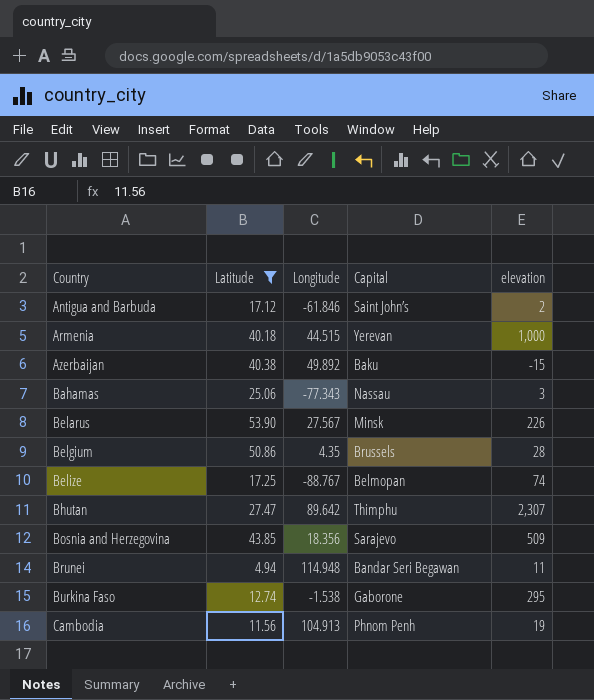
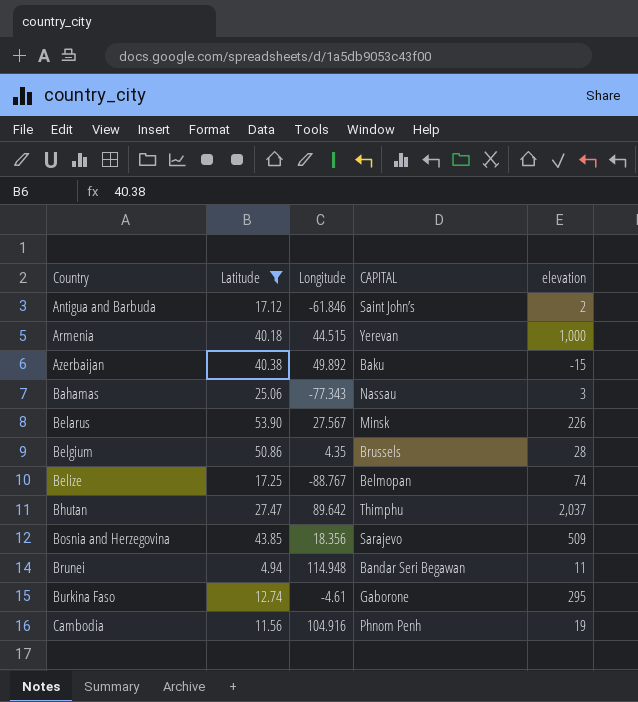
column name: Capital -> CAPITAL
Bhutan | elevation: 2,307 -> 2,037
Burkina Faso | Longitude: -1.538 -> -4.61
Cambodia | Longitude: 104.913 -> 104.916

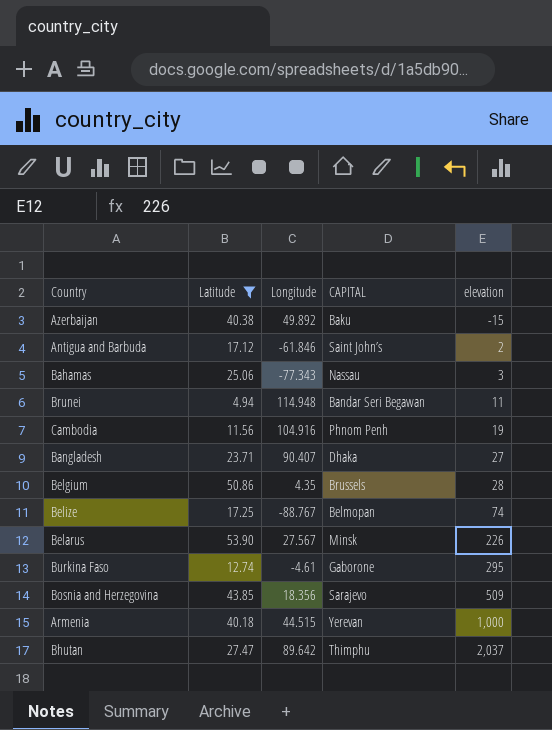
row order: Country ascending -> elevation ascending
row Bangladesh: none -> 23.71 | 90.407 | Dhaka | 27

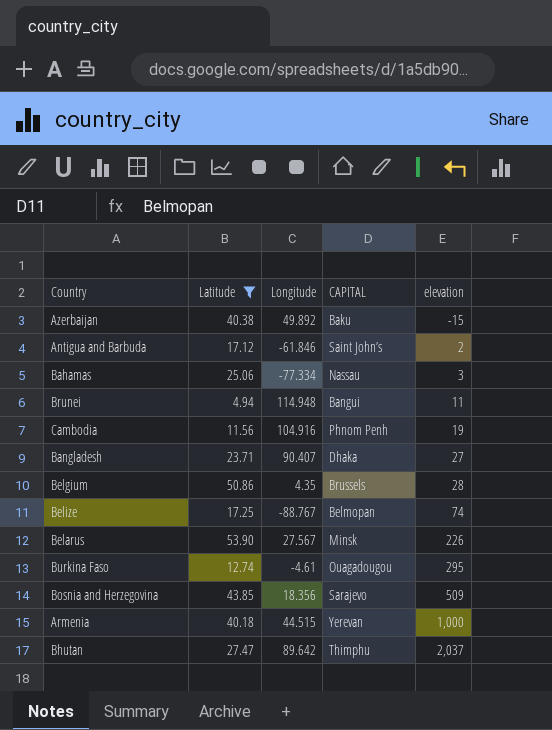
Bahamas | Longitude: -77.343 -> -77.334
Brunei | CAPITAL: Bandar Seri Begawan -> Bangui
Burkina Faso | CAPITAL: Gaborone -> Ouagadougou

